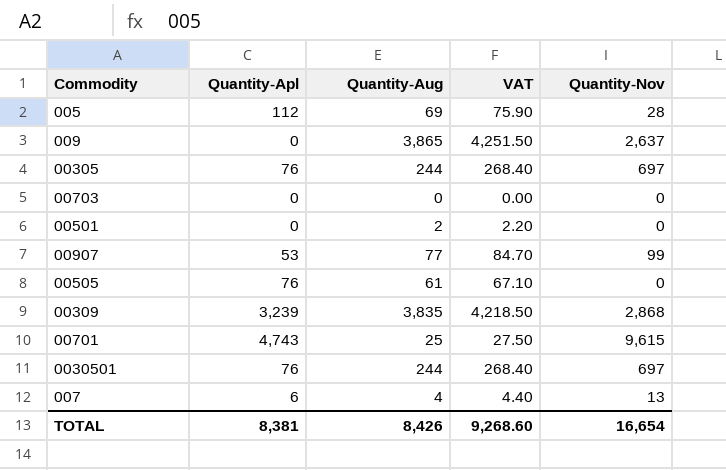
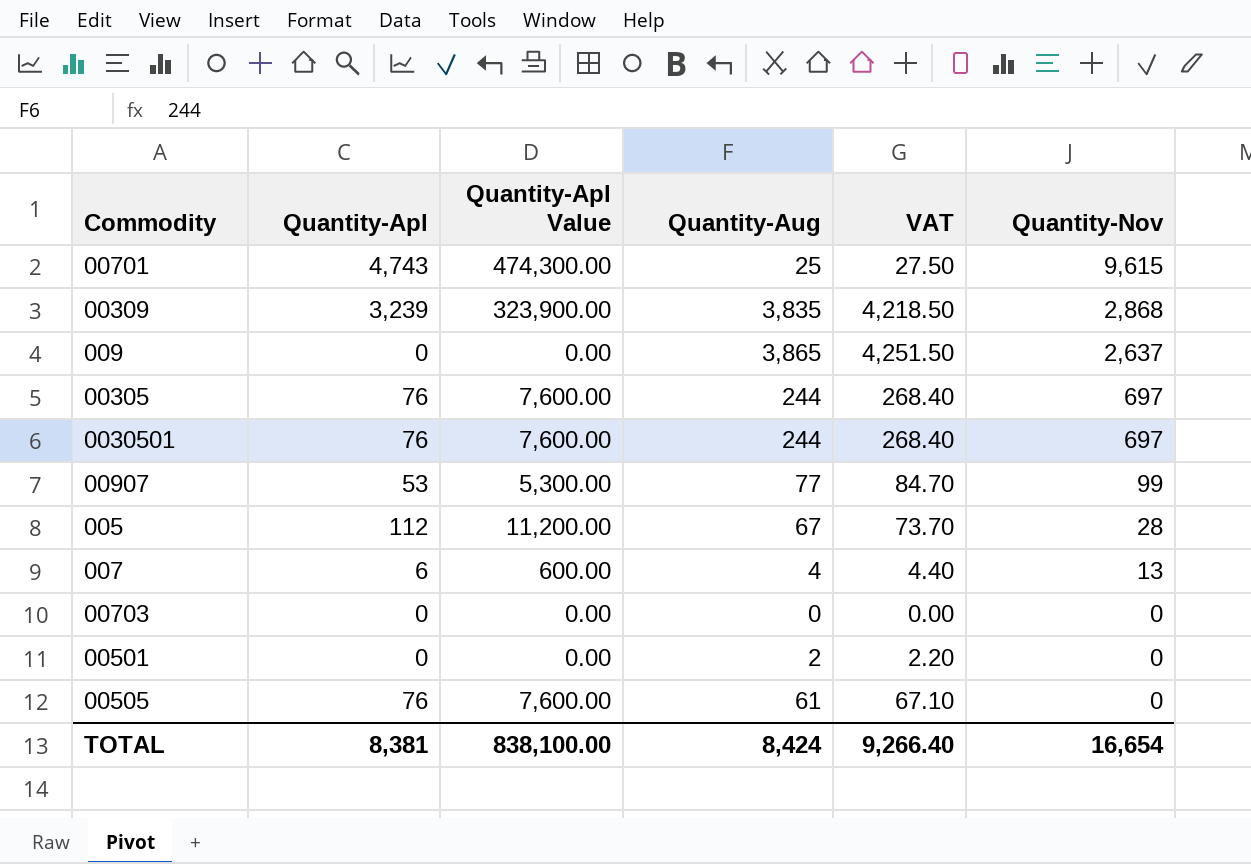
row order: none -> Quantity-Nov descending
column Quantity-Apl Value | formula: none -> [Quantity-Apl] * 100
005 | Quantity-Aug: 69 -> 67
005 | VAT: 75.90 -> 73.70
TOTAL | Quantity-Aug: 8,426 -> 8,424
TOTAL | VAT: 9,268.60 -> 9,266.40

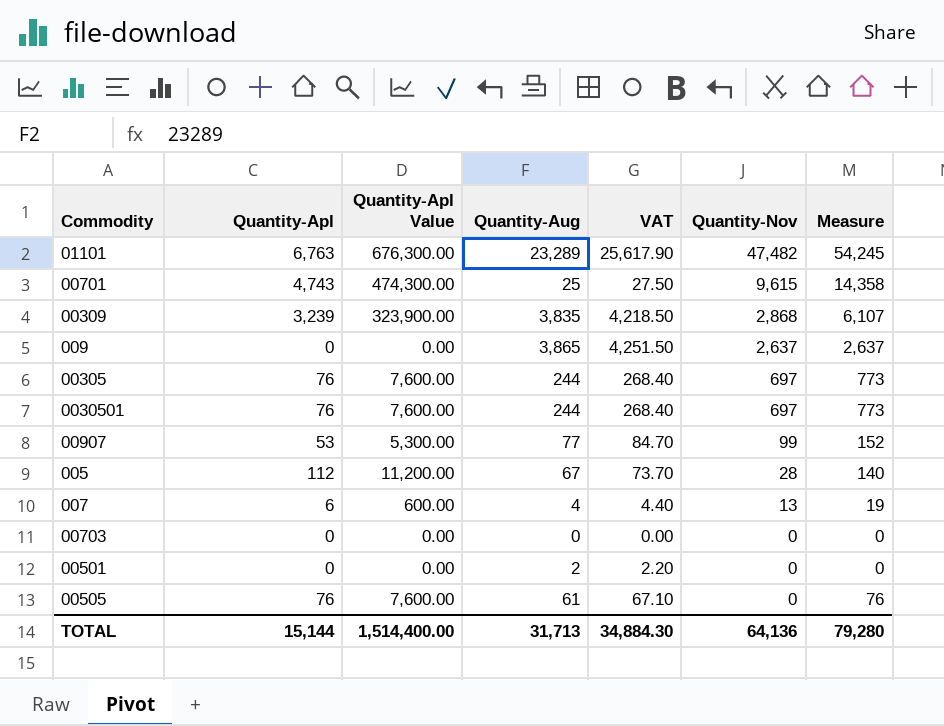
column Measure | formula: none -> [Quantity-Apl] + [Quantity-Nov]
row 01101: none -> 6,763 | 676,300.00 | 23,289 | 25,617.90 | 47,482 | 54,245
TOTAL | Quantity-Apl: 8,381 -> 15,144
TOTAL | Quantity-Apl Value: 838,100.00 -> 1,514,400.00
TOTAL | Quantity-Aug: 8,424 -> 31,713
TOTAL | VAT: 9,266.40 -> 34,884.30
TOTAL | Quantity-Nov: 16,654 -> 64,136

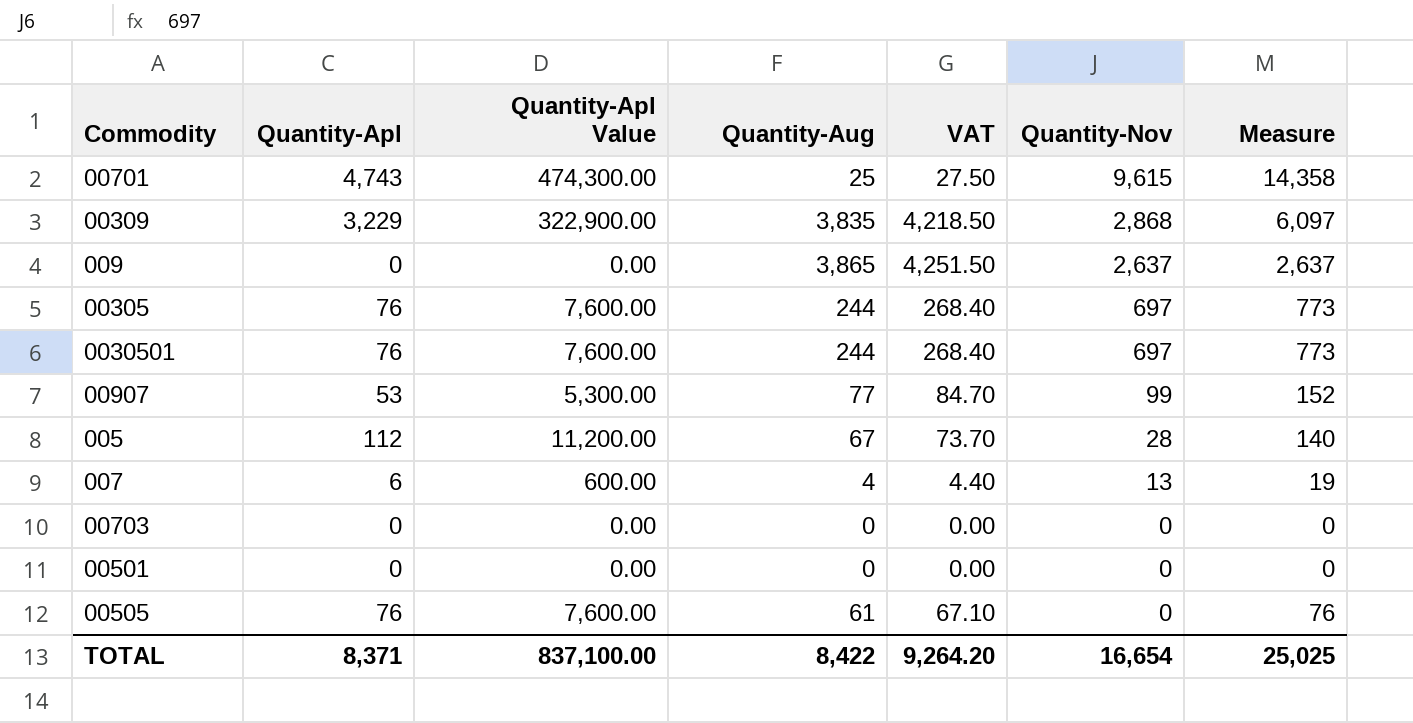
row 01101: 6,763 | 676,300.00 | 23,289 | 25,617.90 | 47,482 | 54,245 -> none
00309 | Quantity-Apl: 3,239 -> 3,229
00309 | Quantity-Apl Value: 323,900.00 -> 322,900.00
00309 | Measure: 6,107 -> 6,097
00501 | Quantity-Aug: 2 -> 0
00501 | VAT: 2.20 -> 0.00
TOTAL | Quantity-Apl: 15,144 -> 8,371
TOTAL | Quantity-Apl Value: 1,514,400.00 -> 837,100.00
TOTAL | Quantity-Aug: 31,713 -> 8,422
TOTAL | VAT: 34,884.30 -> 9,264.20
TOTAL | Quantity-Nov: 64,136 -> 16,654
TOTAL | Measure: 79,280 -> 25,025

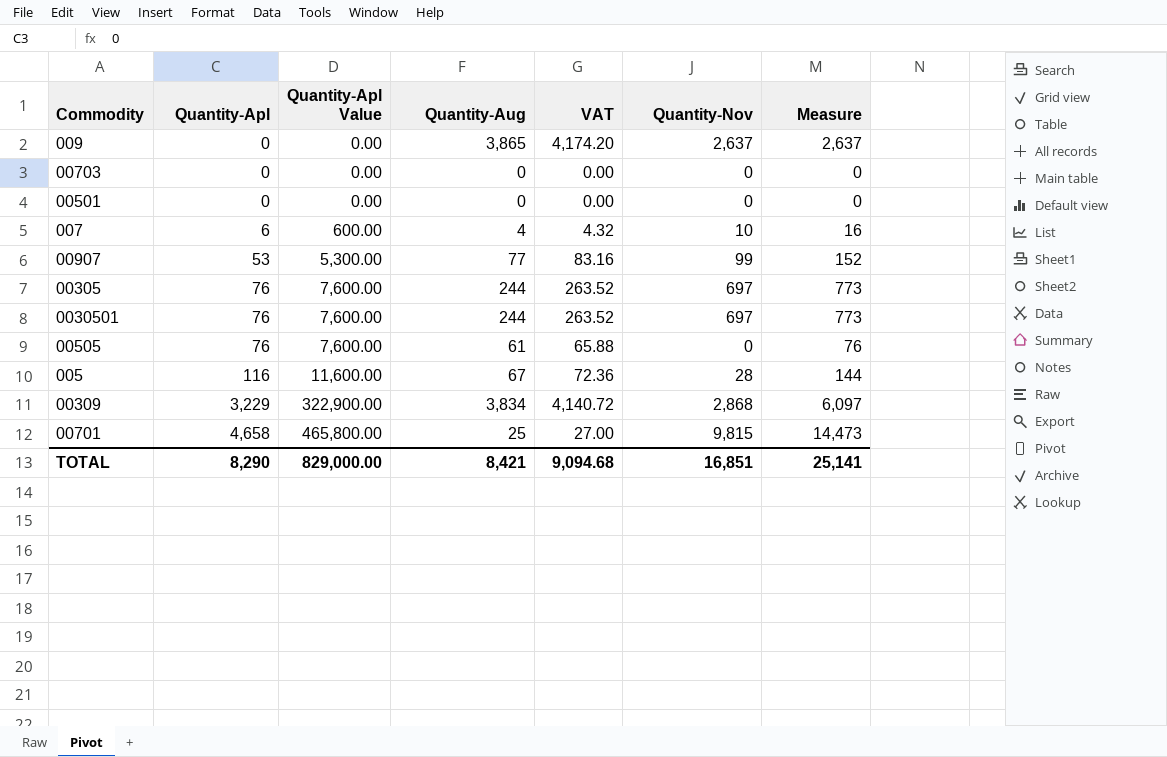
row order: Quantity-Nov descending -> Quantity-Apl ascending
column VAT | formula: [Quantity-Aug] * 1.1 -> [Quantity-Aug] * 1.08
007 | Quantity-Nov: 13 -> 10
007 | Measure: 19 -> 16
005 | Quantity-Apl: 112 -> 116
005 | Quantity-Apl Value: 11,200.00 -> 11,600.00
005 | Measure: 140 -> 144
00309 | Quantity-Aug: 3,835 -> 3,834
00701 | Quantity-Apl: 4,743 -> 4,658
00701 | Quantity-Apl Value: 474,300.00 -> 465,800.00
00701 | Quantity-Nov: 9,615 -> 9,815
00701 | Measure: 14,358 -> 14,473
TOTAL | Quantity-Apl: 8,371 -> 8,290
TOTAL | Quantity-Apl Value: 837,100.00 -> 829,000.00
TOTAL | Quantity-Aug: 8,422 -> 8,421
TOTAL | VAT: 9,264.20 -> 9,094.68
TOTAL | Quantity-Nov: 16,654 -> 16,851
TOTAL | Measure: 25,025 -> 25,141

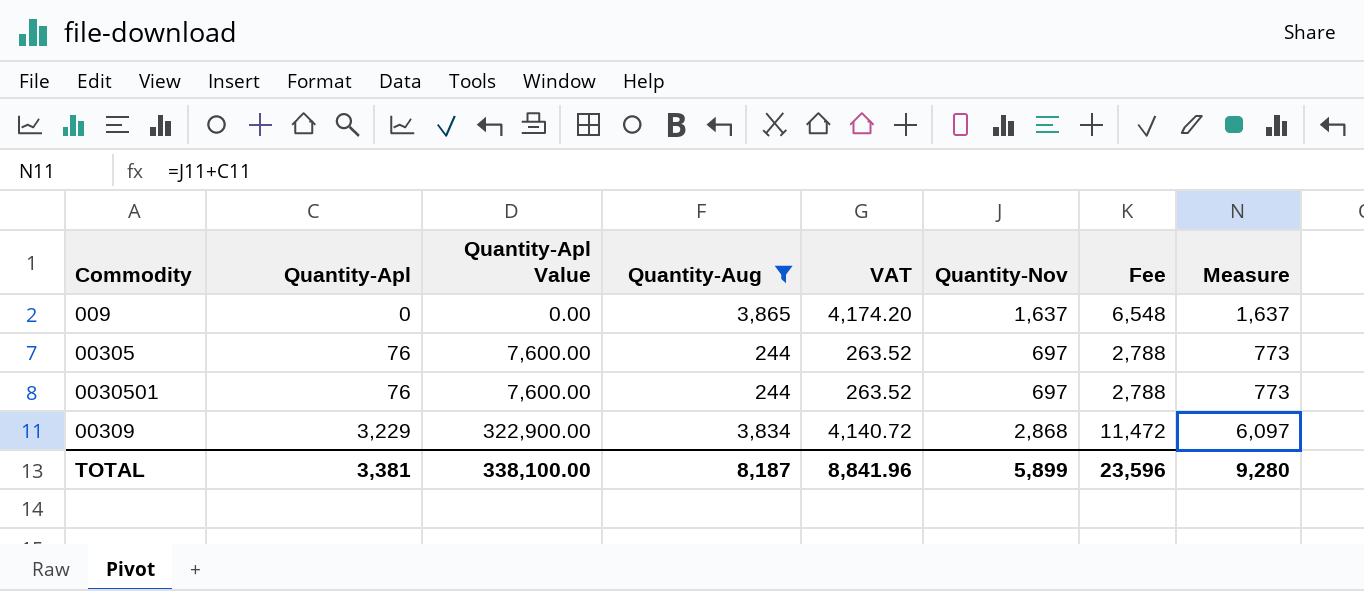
filter: none -> Quantity-Aug >= 244
column Fee | formula: none -> [Quantity-Nov] * 4
009 | Quantity-Nov: 2,637 -> 1,637
009 | Measure: 2,637 -> 1,637
TOTAL | Quantity-Apl: 8,290 -> 3,381
TOTAL | Quantity-Apl Value: 829,000.00 -> 338,100.00
TOTAL | Quantity-Aug: 8,421 -> 8,187
TOTAL | VAT: 9,094.68 -> 8,841.96
TOTAL | Quantity-Nov: 16,851 -> 5,899
TOTAL | Measure: 25,141 -> 9,280

